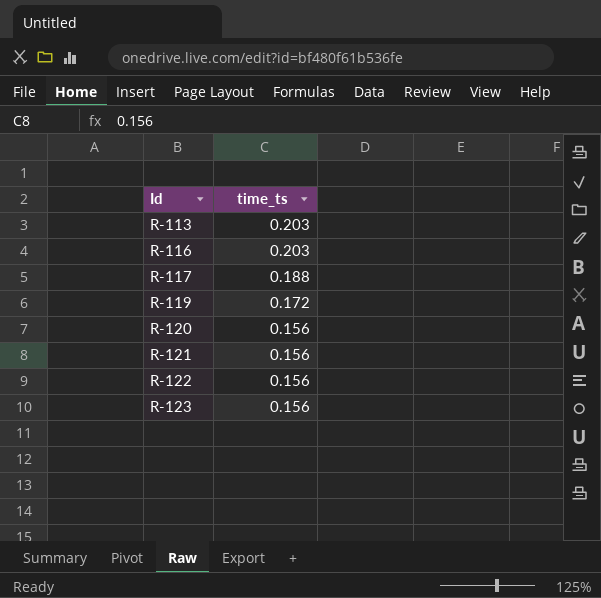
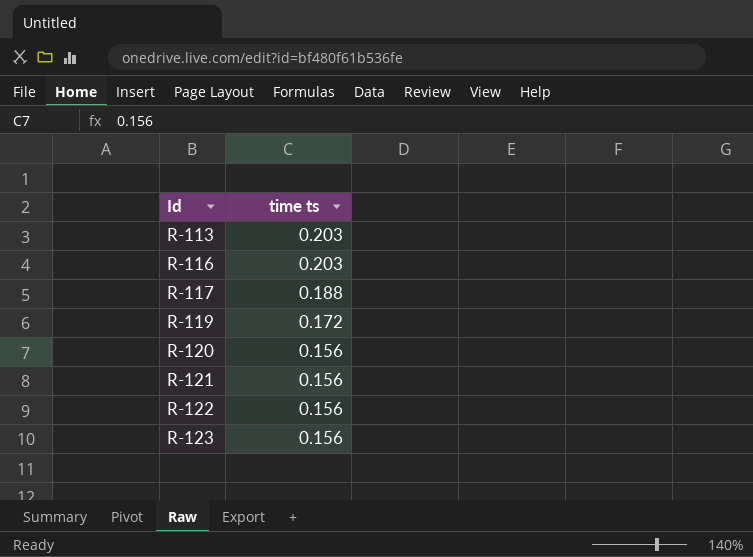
column name: time_ts -> time ts

